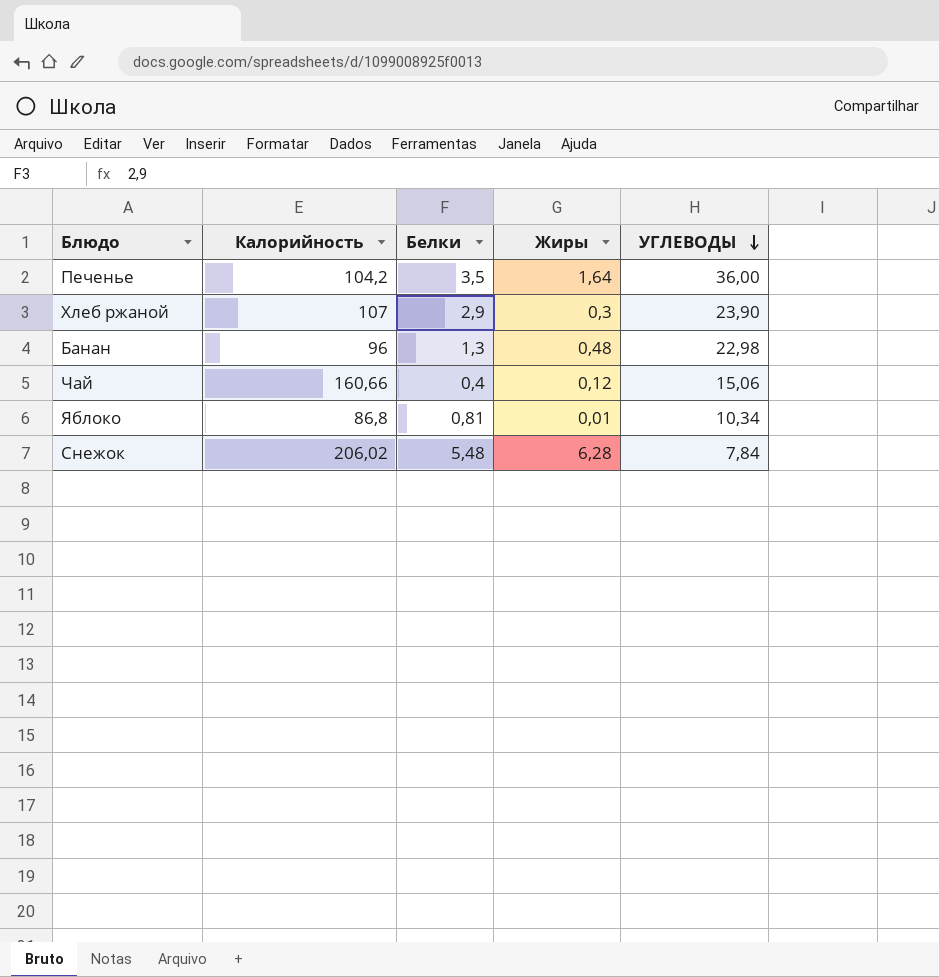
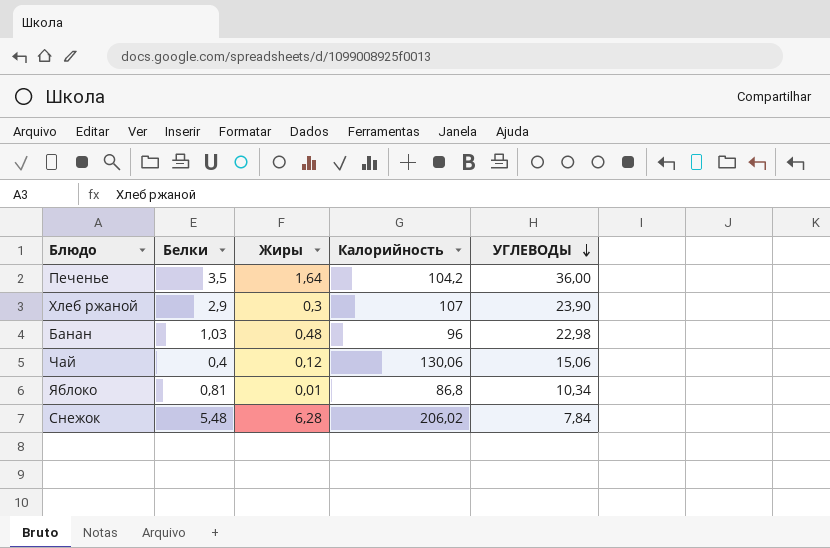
column Калорийность | position: 2 -> 4
Банан | Белки: 1,3 -> 1,03
Чай | Калорийность: 160,66 -> 130,06

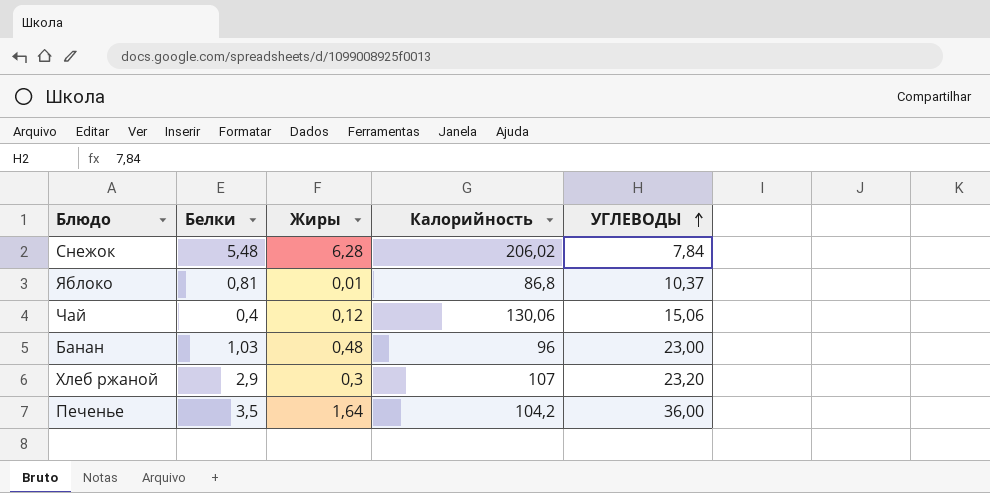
row order: УГЛЕВОДЫ descending -> УГЛЕВОДЫ ascending
Яблоко | УГЛЕВОДЫ: 10,34 -> 10,37
Банан | УГЛЕВОДЫ: 22,98 -> 23,00
Хлеб ржаной | УГЛЕВОДЫ: 23,90 -> 23,20

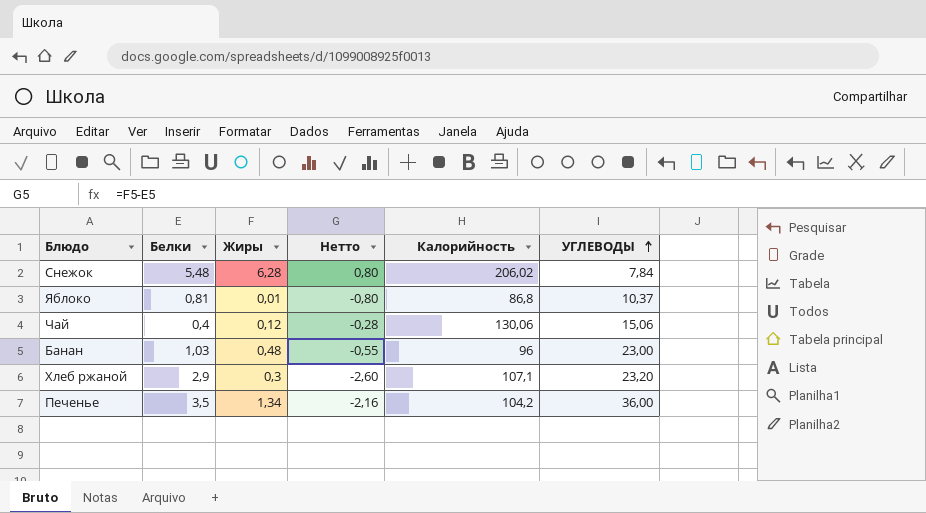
column Нетто | formula: none -> [Жиры] - [Белки]
Хлеб ржаной | Калорийность: 107 -> 107,1
Печенье | Жиры: 1,64 -> 1,34

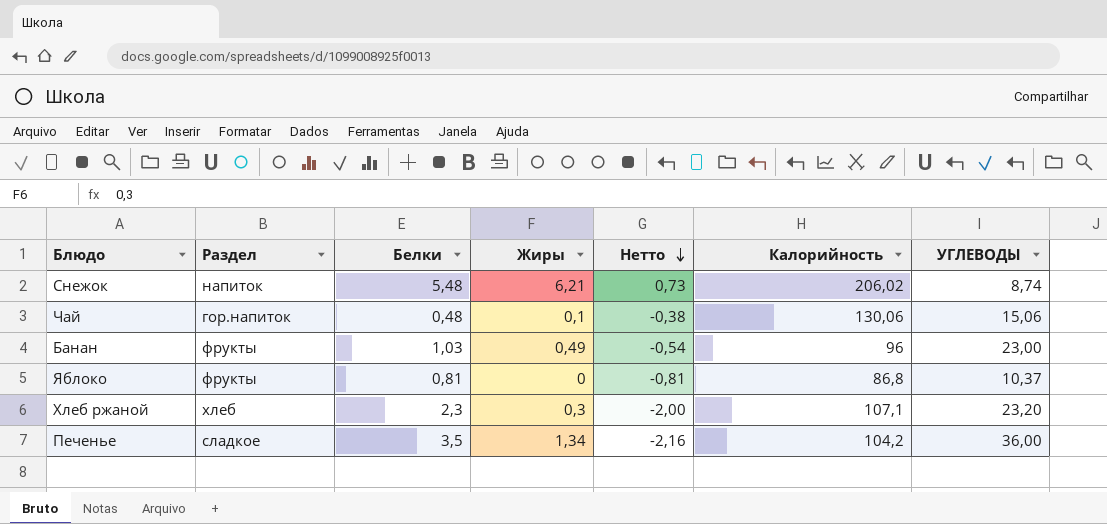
row order: УГЛЕВОДЫ ascending -> Нетто descending
column Раздел | position: none -> 2
Снежок | Жиры: 6,28 -> 6,21
Снежок | Нетто: 0,80 -> 0,73
Снежок | УГЛЕВОДЫ: 7,84 -> 8,74
Чай | Белки: 0,4 -> 0,48
Чай | Жиры: 0,12 -> 0,1
Чай | Нетто: -0,28 -> -0,38
Банан | Жиры: 0,48 -> 0,49
Банан | Нетто: -0,55 -> -0,54
Яблоко | Жиры: 0,01 -> 0
Яблоко | Нетто: -0,80 -> -0,81
Хлеб ржаной | Белки: 2,9 -> 2,3
Хлеб ржаной | Нетто: -2,60 -> -2,00

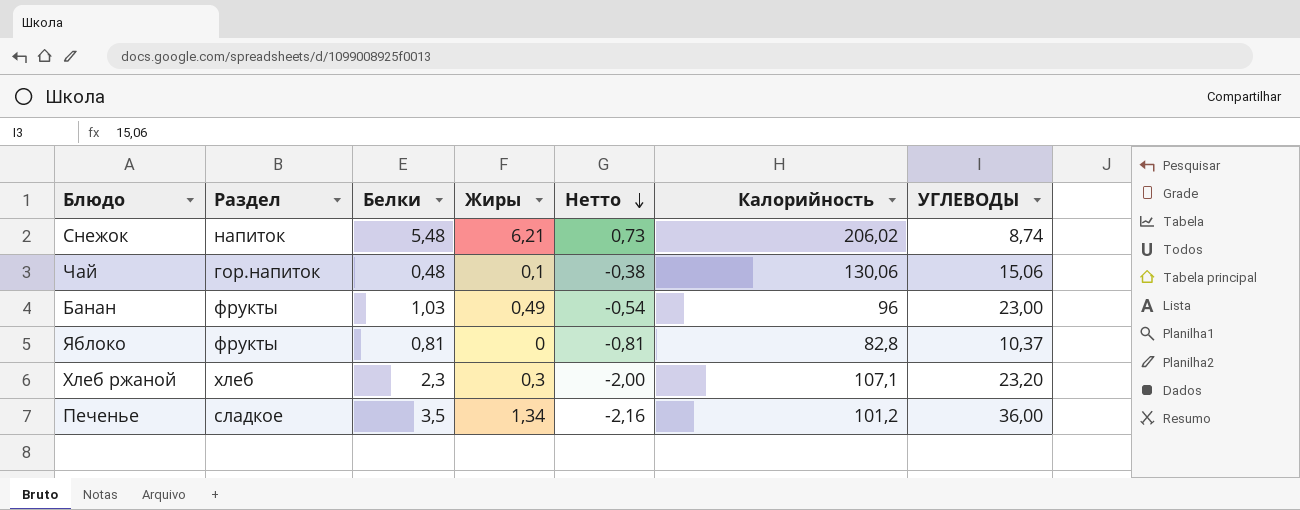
Яблоко | Калорийность: 86,8 -> 82,8
Печенье | Калорийность: 104,2 -> 101,2

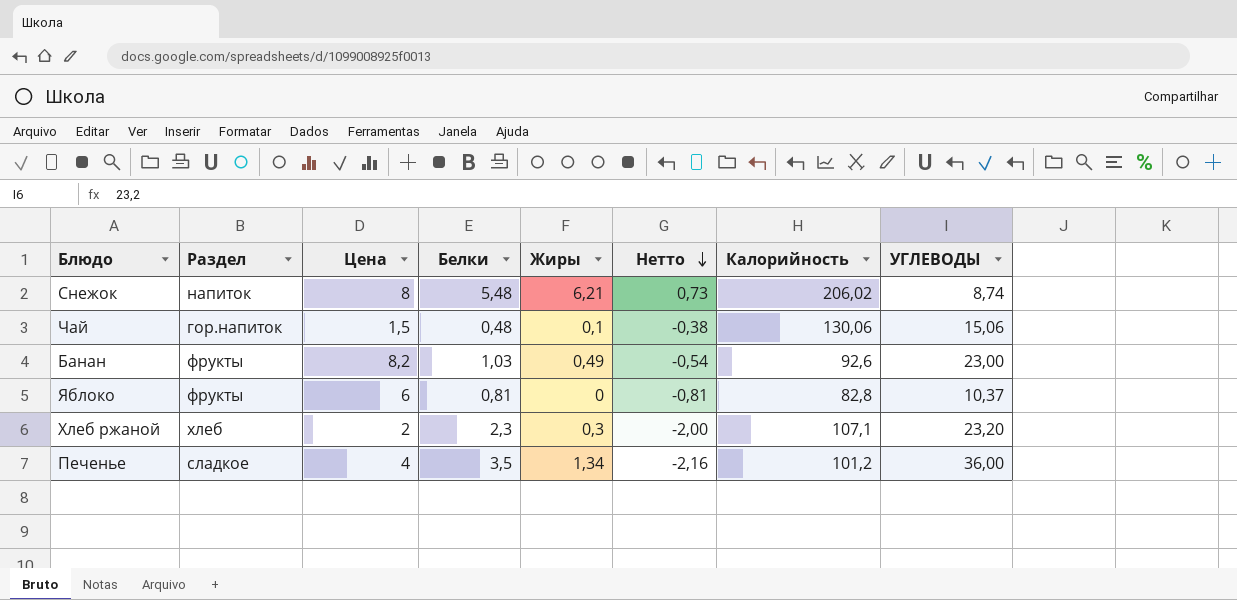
column Цена | position: none -> 3
Банан | Калорийность: 96 -> 92,6

